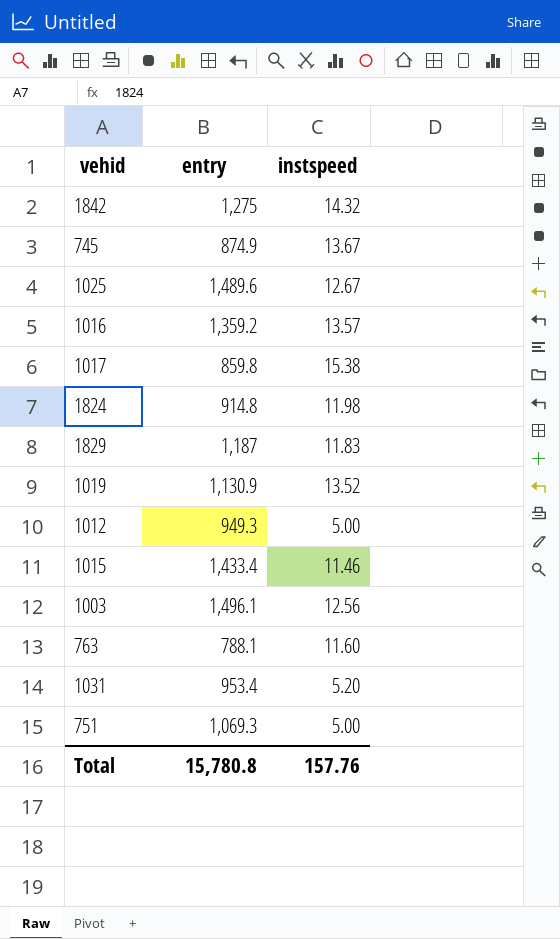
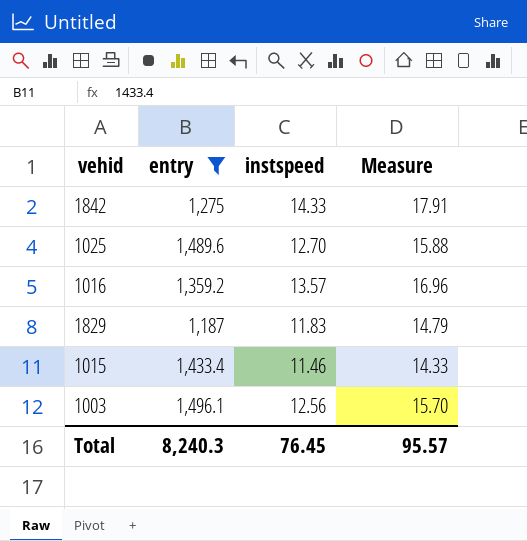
filter: none -> entry >= 1,187
column Measure | formula: none -> [instspeed] * 1.25
1842 | instspeed: 14.32 -> 14.33
1025 | instspeed: 12.67 -> 12.70
Total | entry: 15,780.8 -> 8,240.3
Total | instspeed: 157.76 -> 76.45

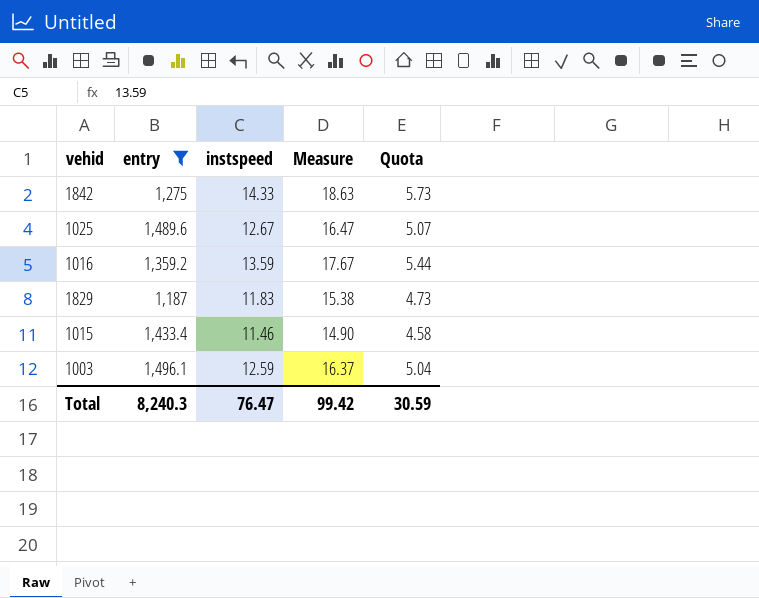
column Measure | formula: [instspeed] * 1.25 -> [instspeed] * 1.3
column Quota | formula: none -> [instspeed] * 0.4
1025 | instspeed: 12.70 -> 12.67
1016 | instspeed: 13.57 -> 13.59
1003 | instspeed: 12.56 -> 12.59
Total | instspeed: 76.45 -> 76.47
Total | Measure: 95.57 -> 99.42

